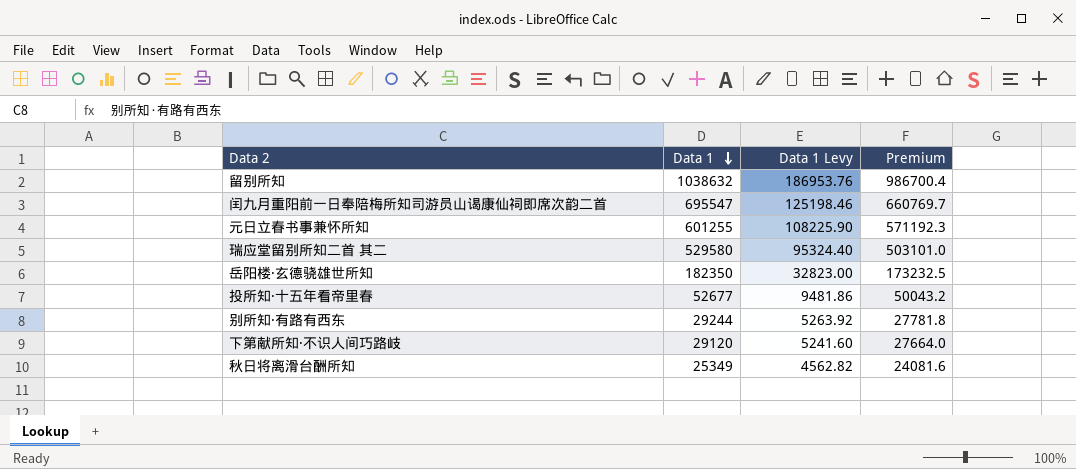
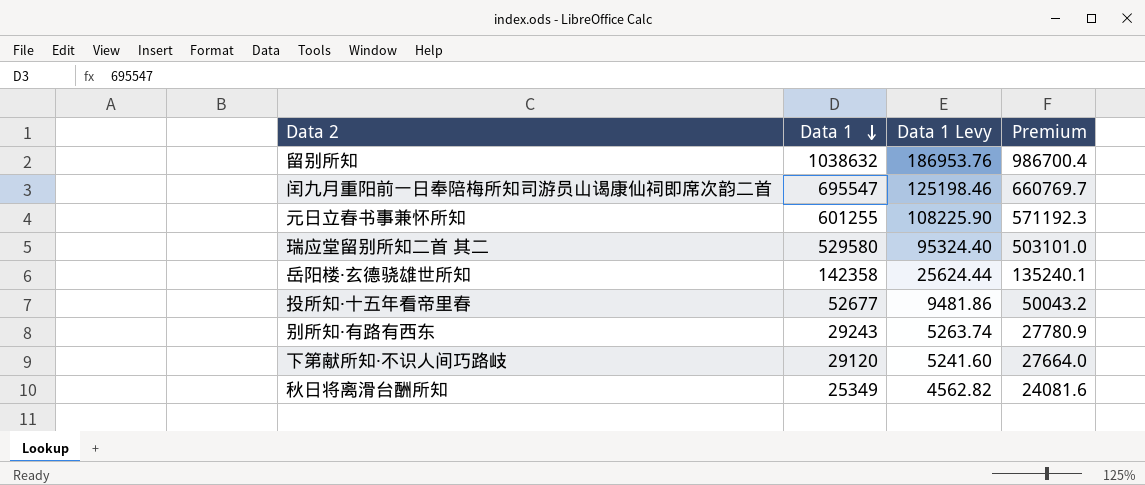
岳阳楼·玄德骁雄世所知 | Data 1: 182350 -> 142358
岳阳楼·玄德骁雄世所知 | Data 1 Levy: 32823.00 -> 25624.44
岳阳楼·玄德骁雄世所知 | Premium: 173232.5 -> 135240.1
别所知·有路有西东 | Data 1: 29244 -> 29243
别所知·有路有西东 | Data 1 Levy: 5263.92 -> 5263.74
别所知·有路有西东 | Premium: 27781.8 -> 27780.9

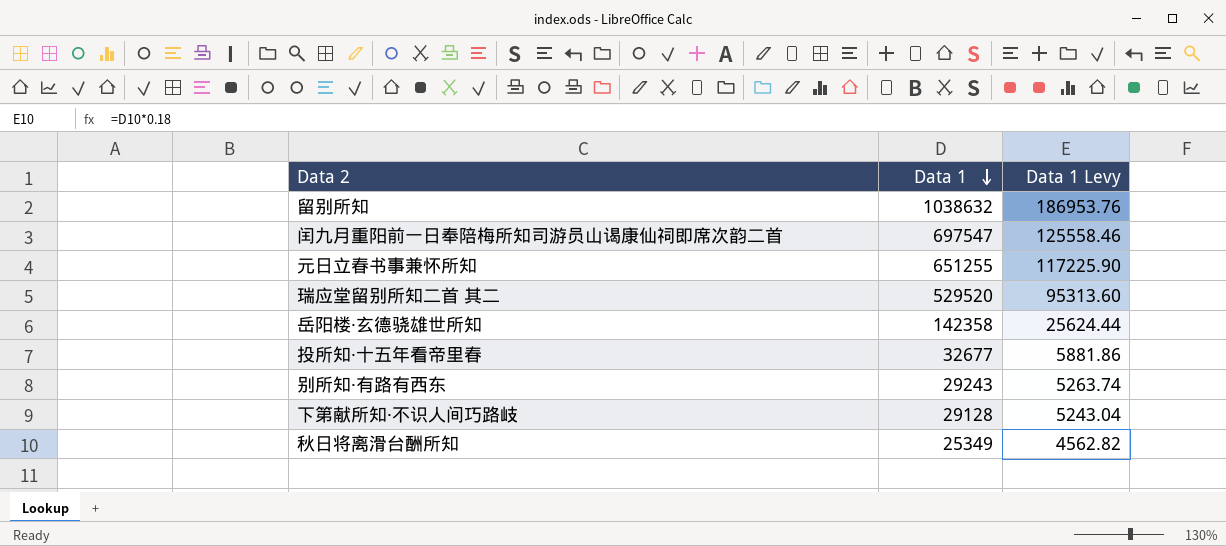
column Premium | formula: [Data 1] * 0.95 -> none
闰九月重阳前一日奉陪梅所知司游员山谒康仙祠即席次韵二首 | Data 1: 695547 -> 697547
闰九月重阳前一日奉陪梅所知司游员山谒康仙祠即席次韵二首 | Data 1 Levy: 125198.46 -> 125558.46
元日立春书事兼怀所知 | Data 1: 601255 -> 651255
元日立春书事兼怀所知 | Data 1 Levy: 108225.90 -> 117225.90
瑞应堂留别所知二首 其二 | Data 1: 529580 -> 529520
瑞应堂留别所知二首 其二 | Data 1 Levy: 95324.40 -> 95313.60
投所知·十五年看帝里春 | Data 1: 52677 -> 32677
投所知·十五年看帝里春 | Data 1 Levy: 9481.86 -> 5881.86
下第献所知·不识人间巧路岐 | Data 1: 29120 -> 29128
下第献所知·不识人间巧路岐 | Data 1 Levy: 5241.60 -> 5243.04

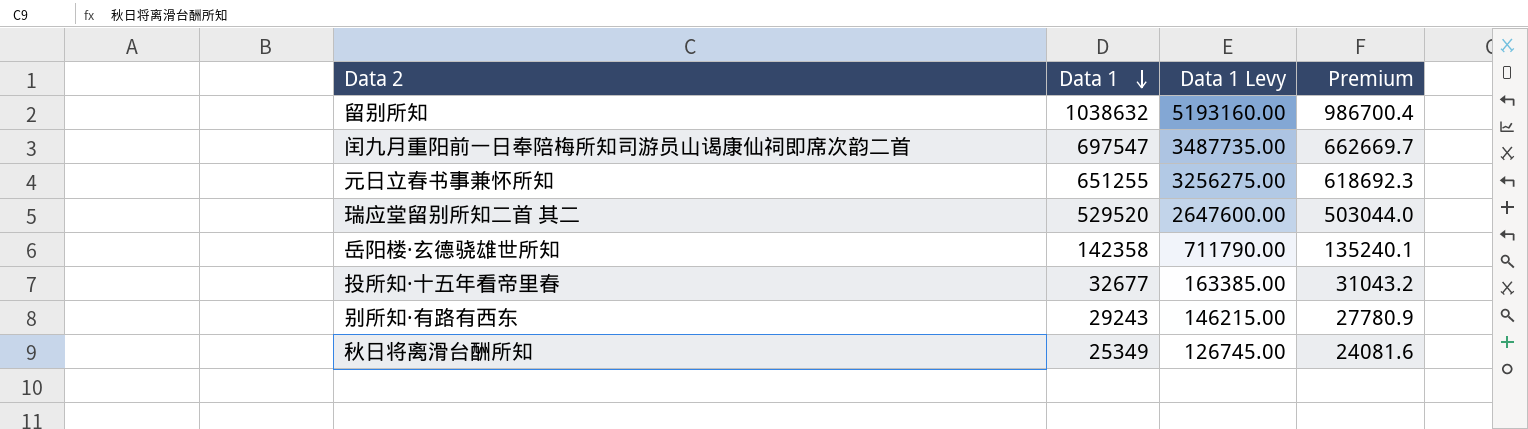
column Data 1 Levy | formula: [Data 1] * 0.18 -> [Data 1] * 5
column Premium | formula: none -> [Data 1] * 0.95
row 下第献所知·不识人间巧路岐: 29128 | 5243.04 -> none

